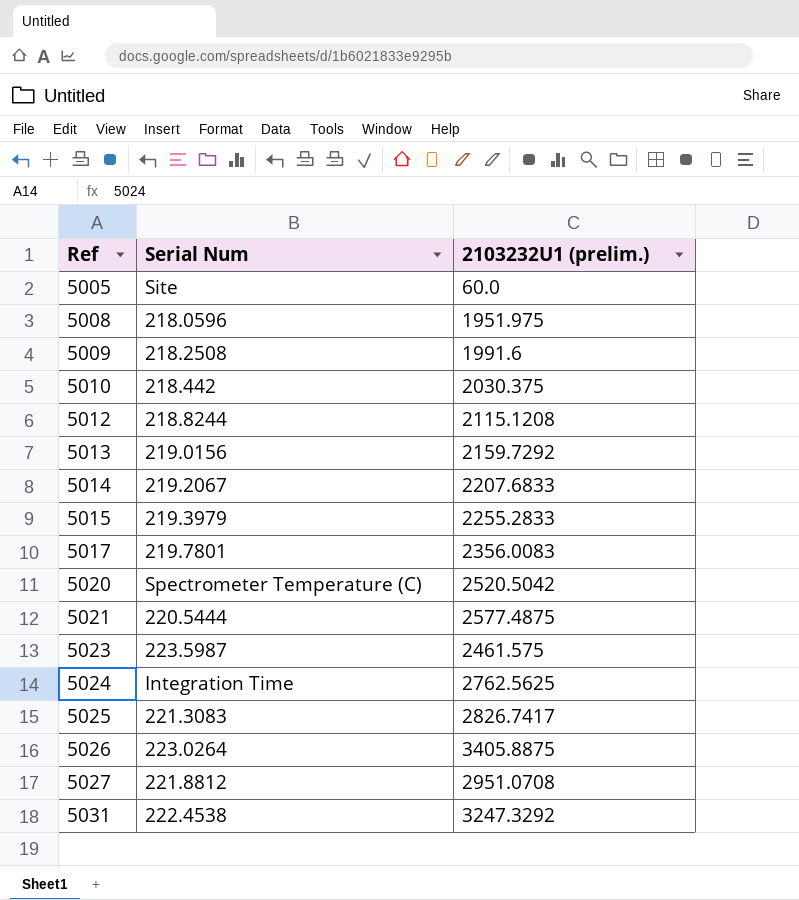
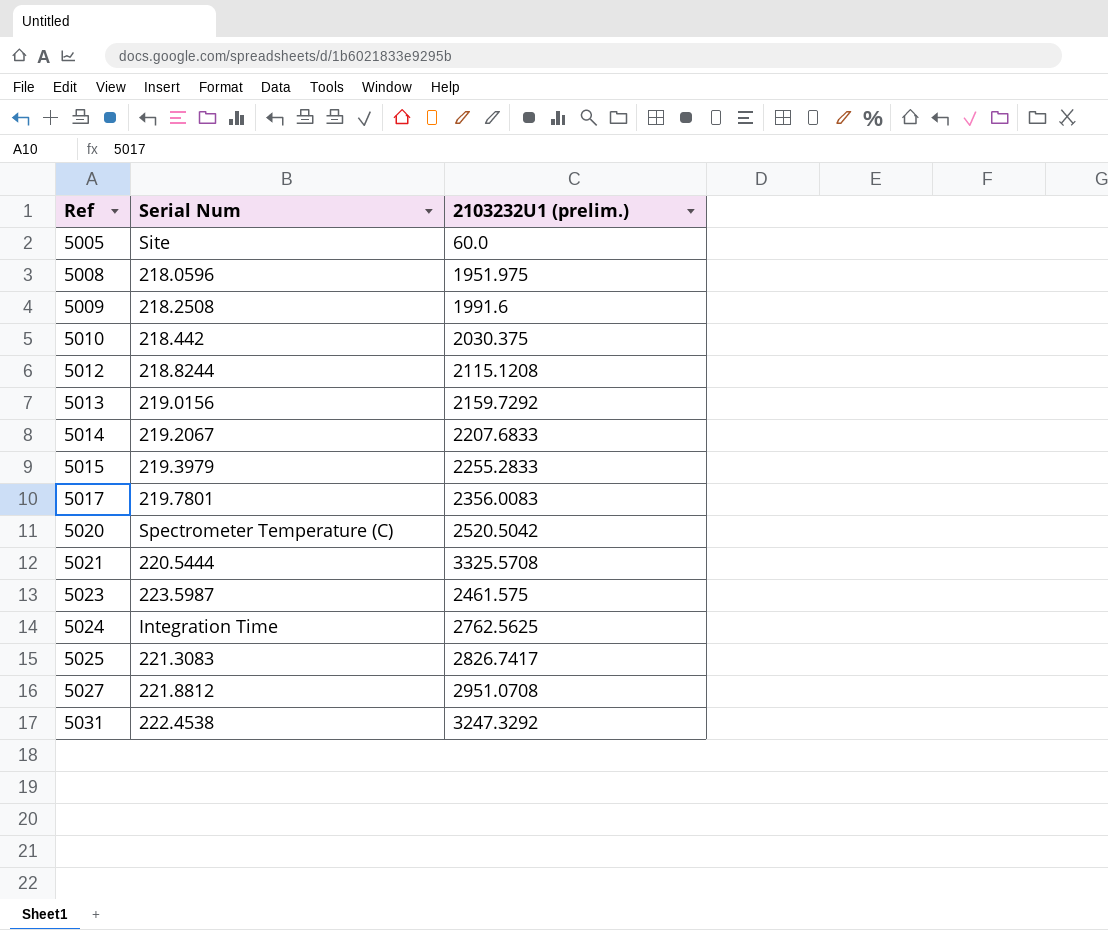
row 5026: 223.0264 | 3405.8875 -> none
5021 | 2103232U1 (prelim.): 2577.4875 -> 3325.5708

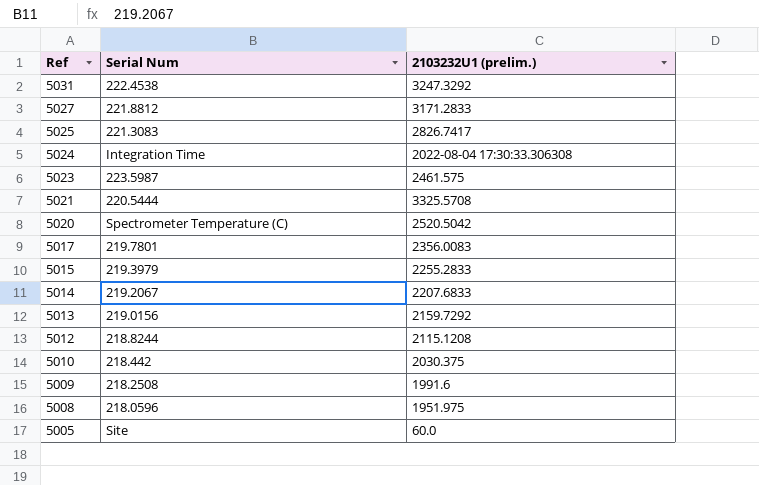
row order: Ref ascending -> Ref descending
5027 | 2103232U1 (prelim.): 2951.0708 -> 3171.2833
5024 | 2103232U1 (prelim.): 2762.5625 -> 2022-08-04 17:30:33.306308

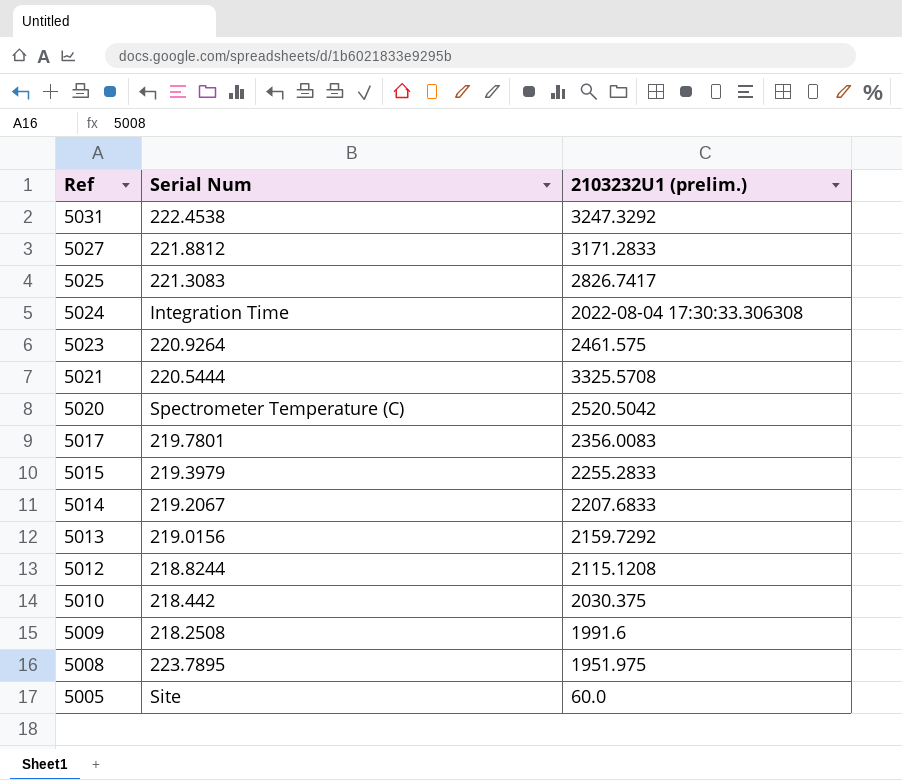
5023 | Serial Num: 223.5987 -> 220.9264
5008 | Serial Num: 218.0596 -> 223.7895

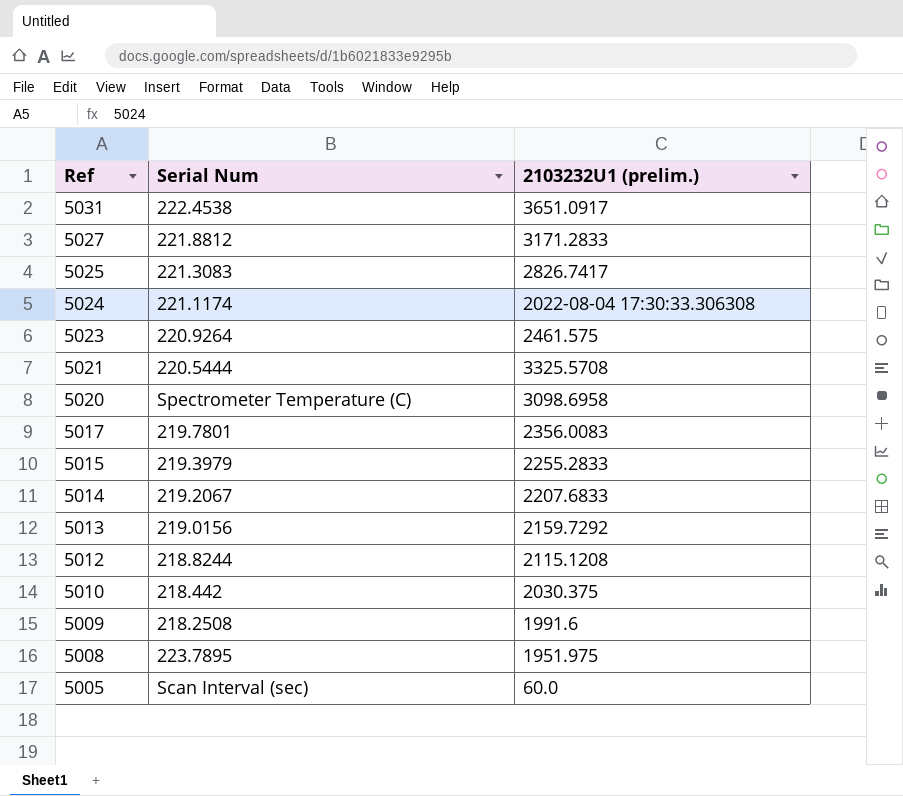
5031 | 2103232U1 (prelim.): 3247.3292 -> 3651.0917
5024 | Serial Num: Integration Time -> 221.1174
5020 | 2103232U1 (prelim.): 2520.5042 -> 3098.6958
5005 | Serial Num: Site -> Scan Interval (sec)

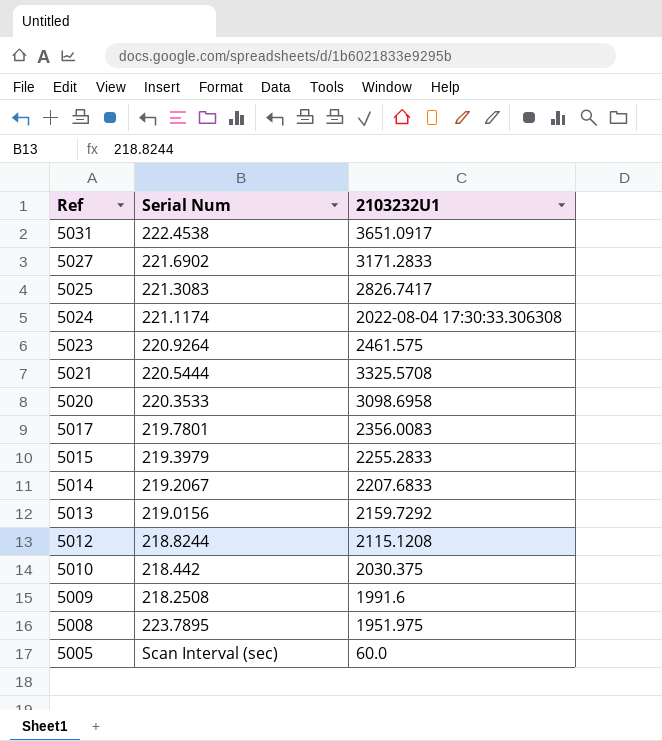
column name: 2103232U1 (prelim.) -> 2103232U1
5027 | Serial Num: 221.8812 -> 221.6902
5020 | Serial Num: Spectrometer Temperature (C) -> 220.3533

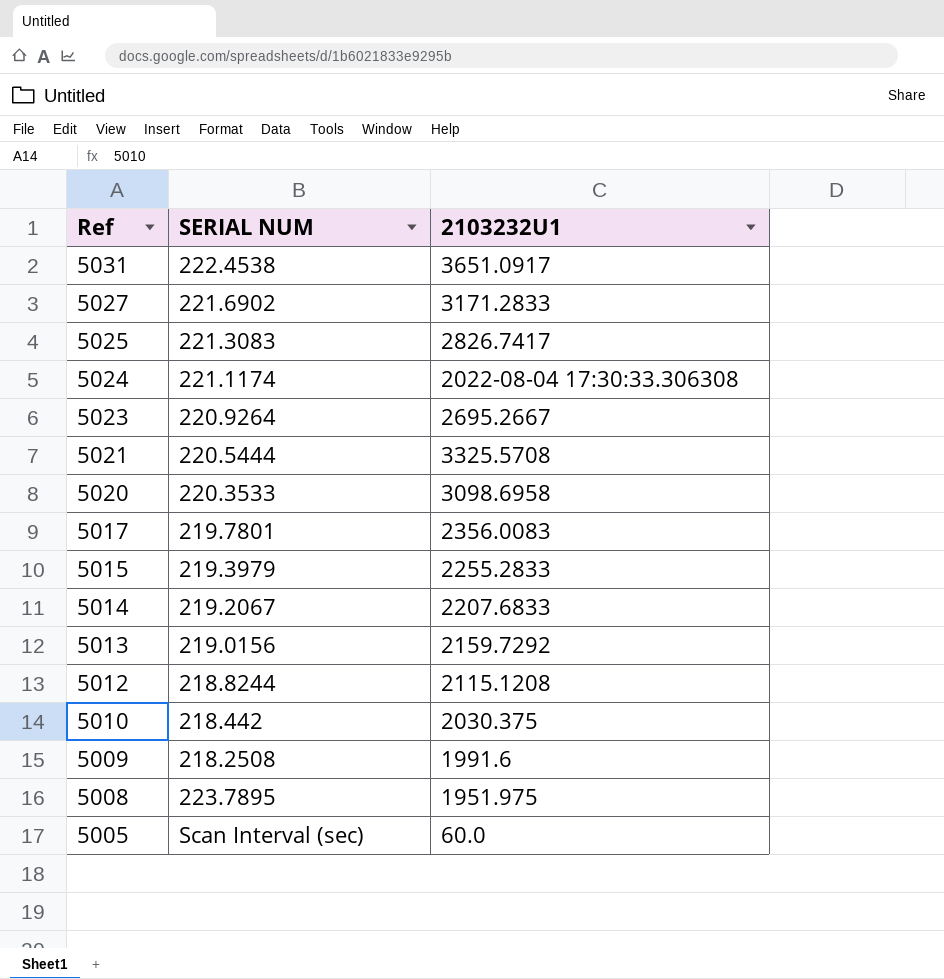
column name: Serial Num -> SERIAL NUM
5023 | 2103232U1: 2461.575 -> 2695.2667

